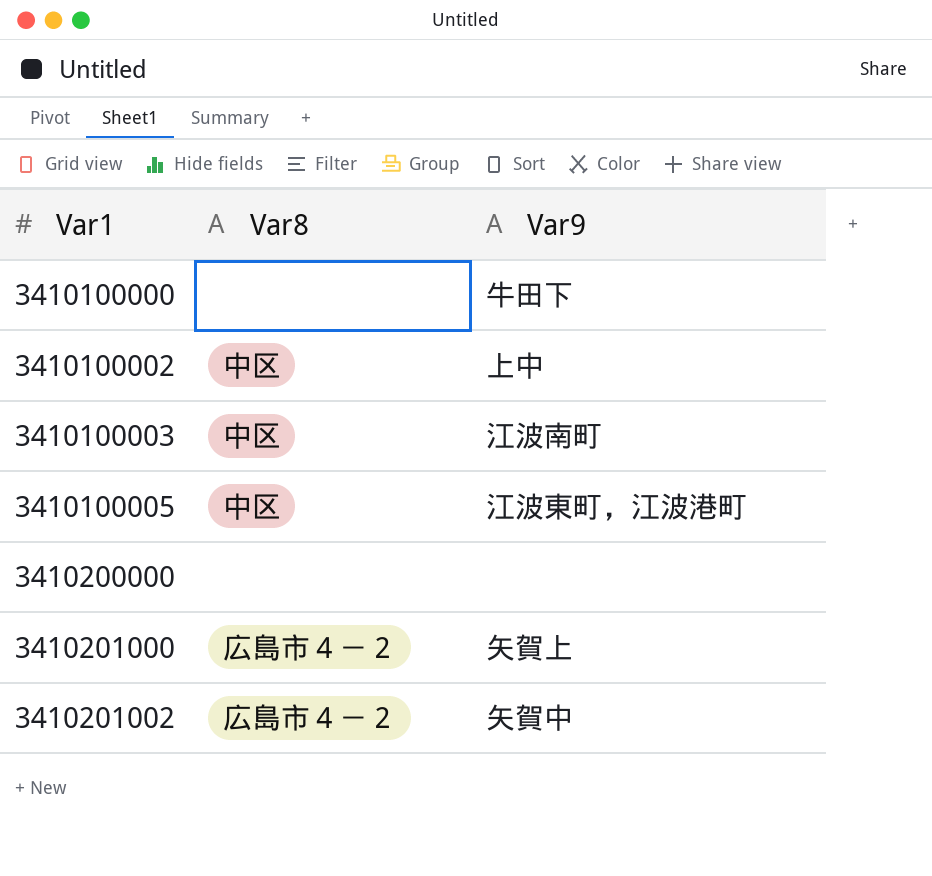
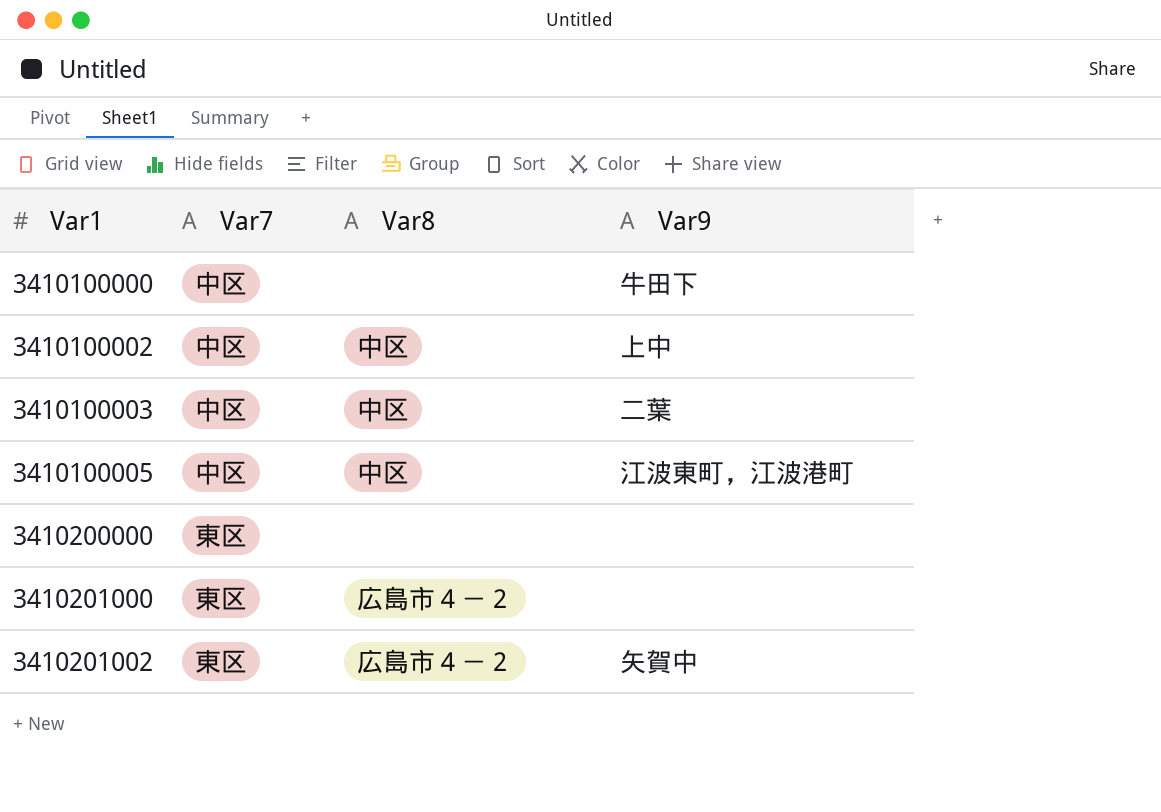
column Var7 | position: none -> 2
3410100003 | Var9: 江波南町 -> 二葉
3410201000 | Var9: 矢賀上 -> none

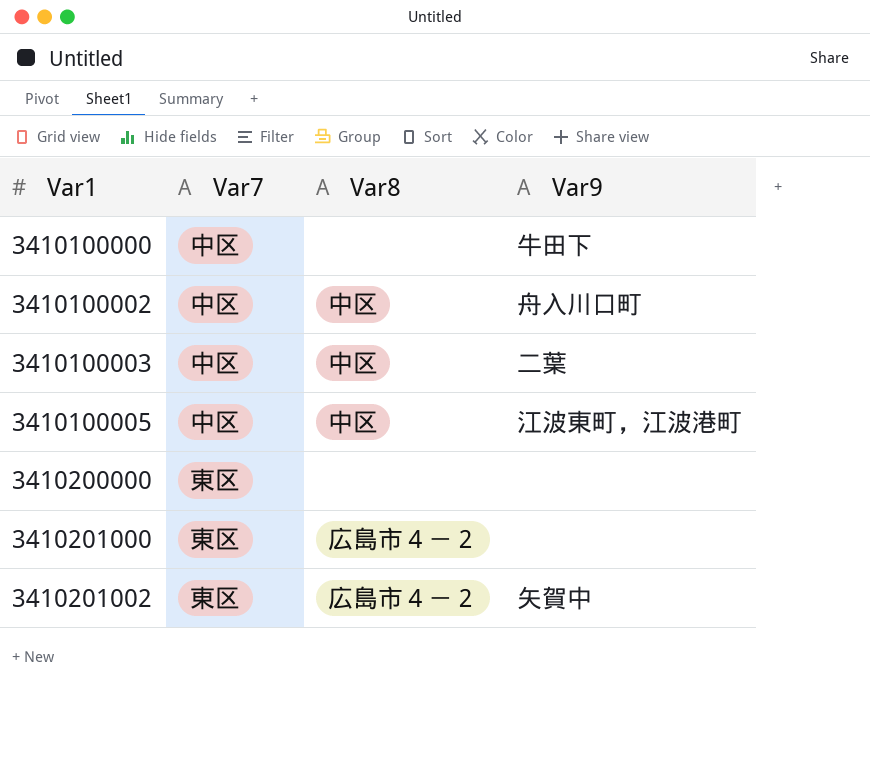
3410100002 | Var9: 上中 -> 舟入川口町

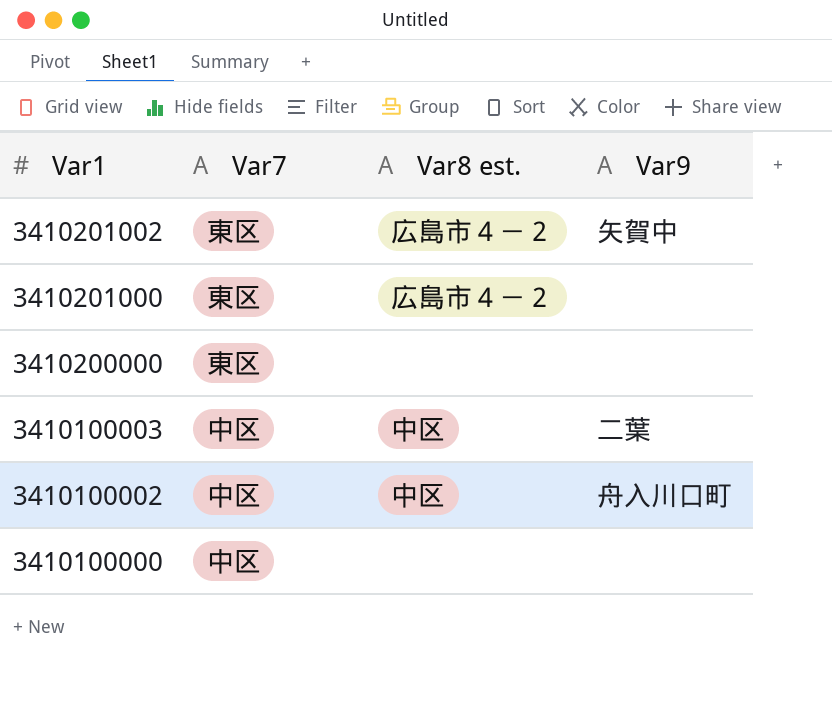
row order: Var1 ascending -> Var1 descending
column name: Var8 -> Var8 est.
row 3410100005: 中区 | 中区 | 江波東町，江波港町 -> none
3410100000 | Var9: 牛田下 -> none

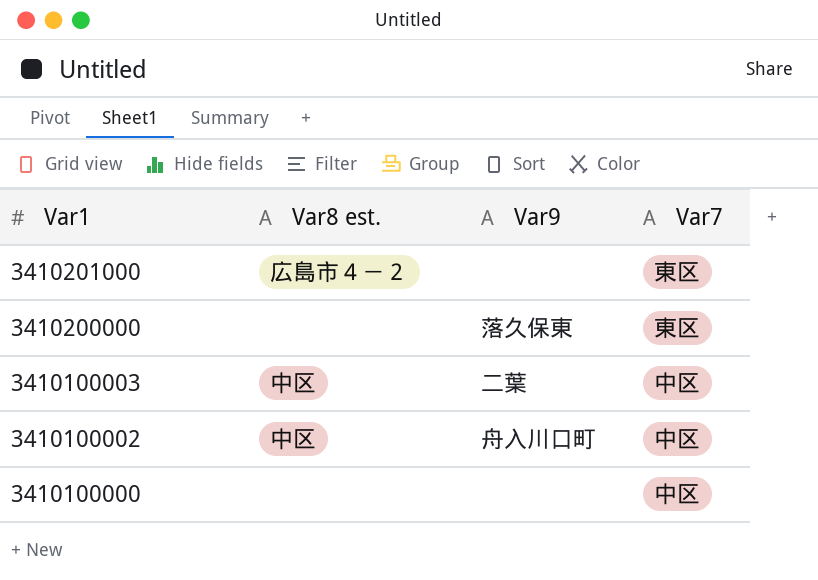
column Var7 | position: 2 -> 4
row 3410201002: 東区 | 広島市４－２ | 矢賀中 -> none
3410200000 | Var9: none -> 落久保東

